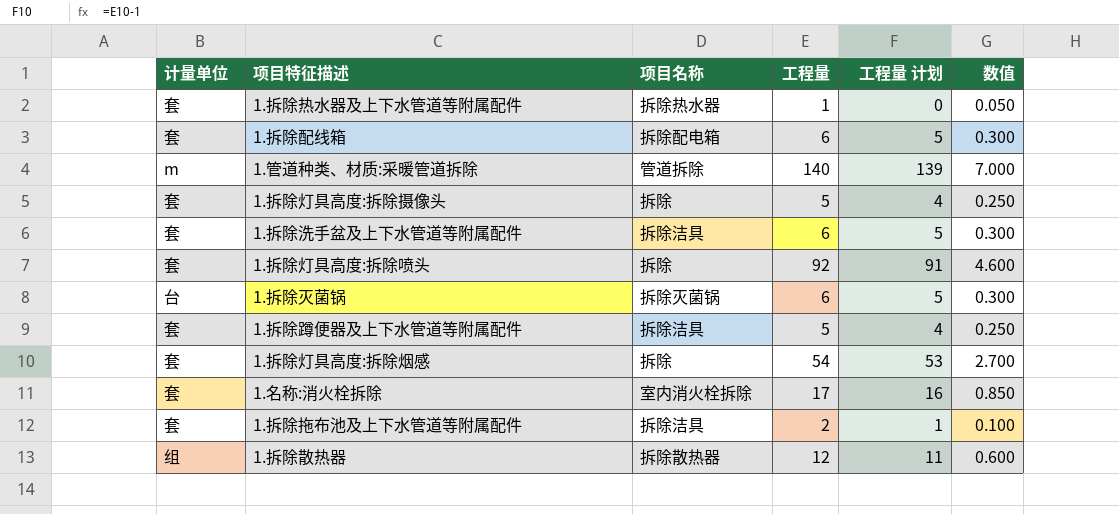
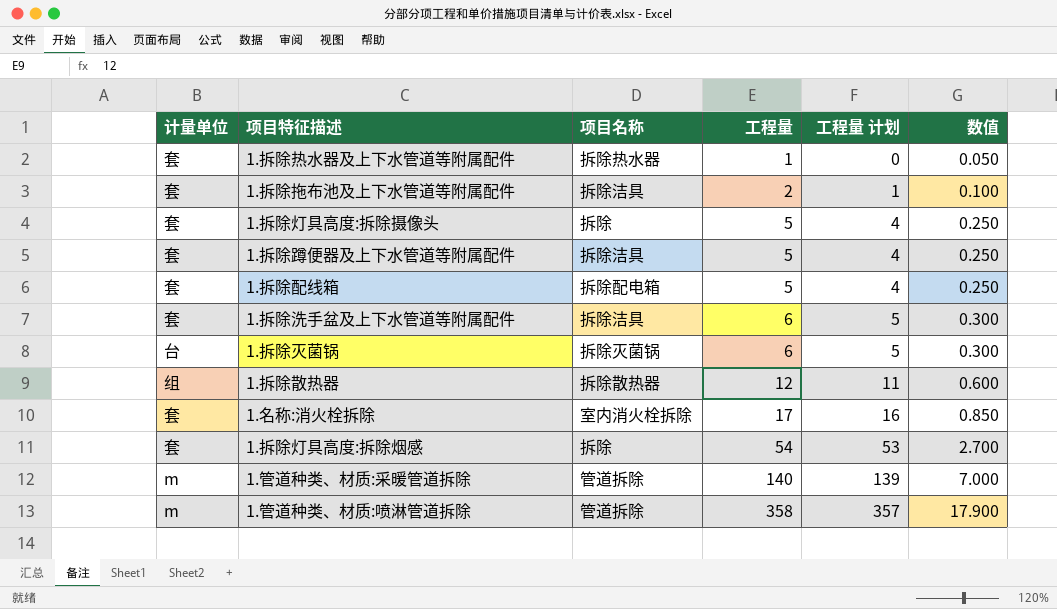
row order: none -> 工程量 ascending
row 1.拆除灯具高度:拆除喷头: 套 | 拆除 | 92 | 91 | 4.600 -> none
1.拆除配线箱 | 工程量: 6 -> 5
1.拆除配线箱 | 工程量 计划: 5 -> 4
1.拆除配线箱 | 数值: 0.300 -> 0.250
row 1.管道种类、材质:喷淋管道拆除: none -> m | 管道拆除 | 358 | 357 | 17.900

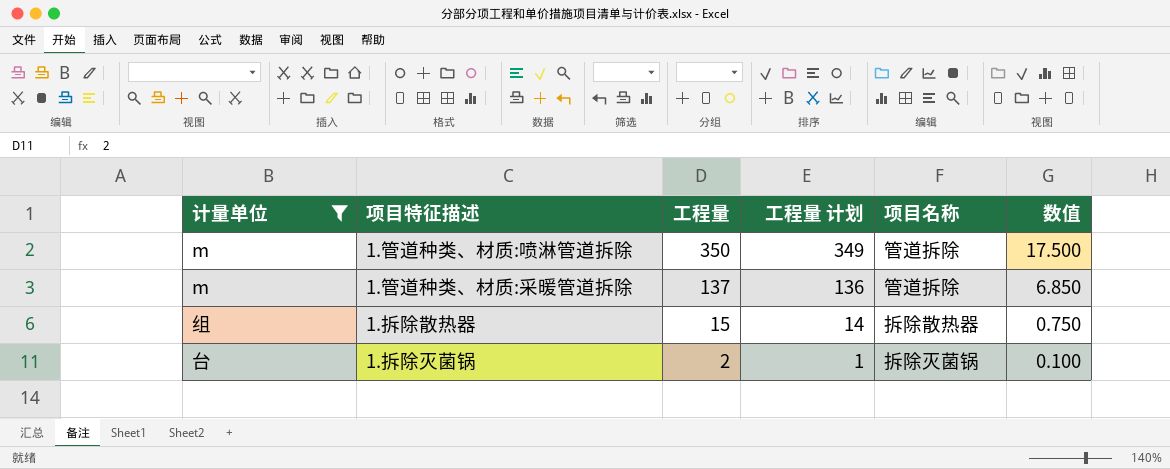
filter: none -> 计量单位 != 套
row order: 工程量 ascending -> 工程量 descending
column 项目名称 | position: 3 -> 5
1.管道种类、材质:喷淋管道拆除 | 工程量: 358 -> 350
1.管道种类、材质:喷淋管道拆除 | 工程量 计划: 357 -> 349
1.管道种类、材质:喷淋管道拆除 | 数值: 17.900 -> 17.500
1.管道种类、材质:采暖管道拆除 | 工程量: 140 -> 137
1.管道种类、材质:采暖管道拆除 | 工程量 计划: 139 -> 136
1.管道种类、材质:采暖管道拆除 | 数值: 7.000 -> 6.850
1.拆除散热器 | 工程量: 12 -> 15
1.拆除散热器 | 工程量 计划: 11 -> 14
1.拆除散热器 | 数值: 0.600 -> 0.750
1.拆除灭菌锅 | 工程量: 6 -> 2
1.拆除灭菌锅 | 工程量 计划: 5 -> 1
1.拆除灭菌锅 | 数值: 0.300 -> 0.100

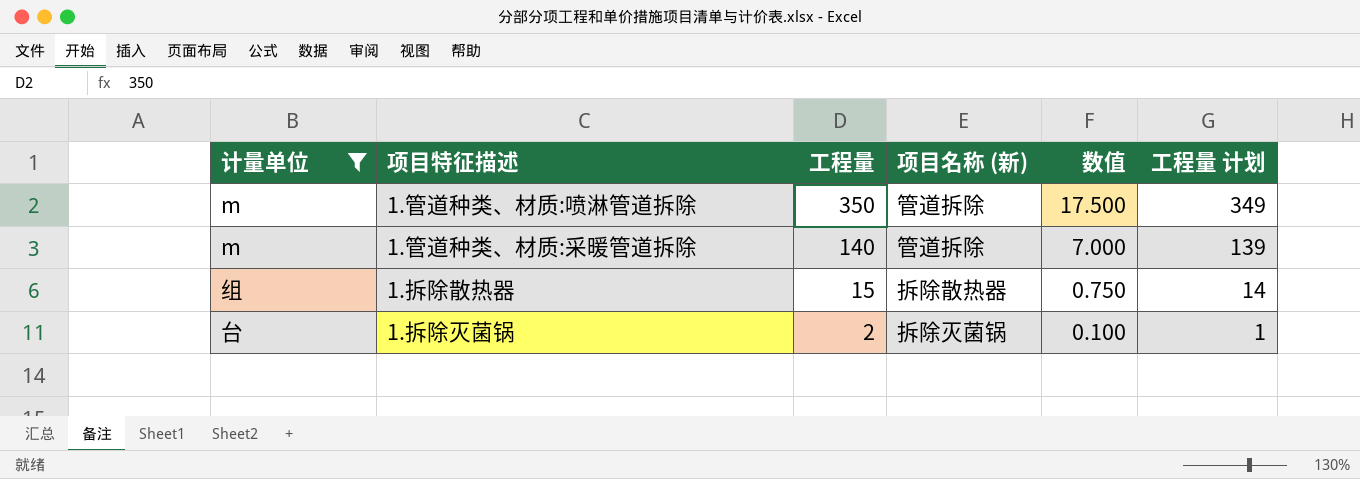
column name: 项目名称 -> 项目名称 (新)
column 工程量 计划 | position: 4 -> 6
1.管道种类、材质:采暖管道拆除 | 工程量: 137 -> 140
1.管道种类、材质:采暖管道拆除 | 数值: 6.850 -> 7.000
1.管道种类、材质:采暖管道拆除 | 工程量 计划: 136 -> 139

